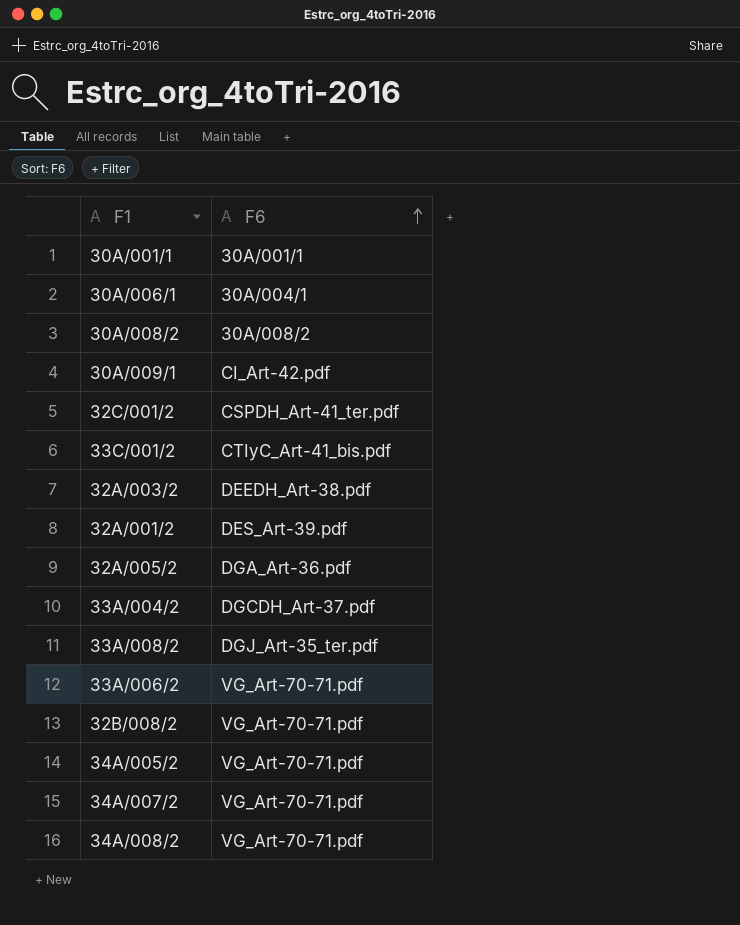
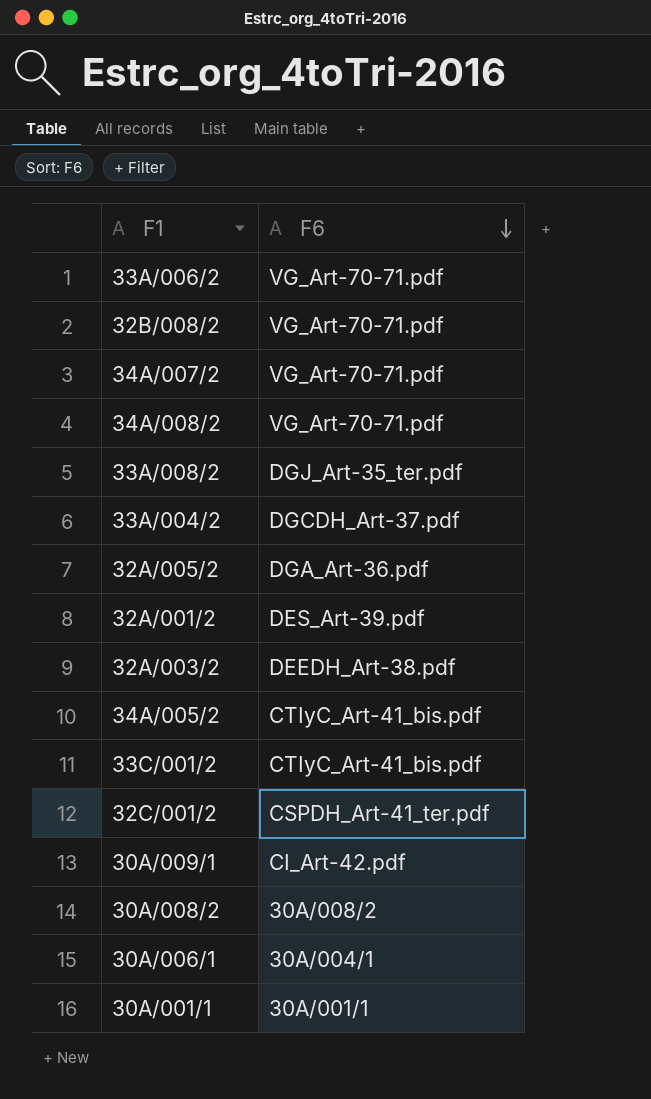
row order: F6 ascending -> F6 descending
34A/005/2 | F6: VG_Art-70-71.pdf -> CTIyC_Art-41_bis.pdf

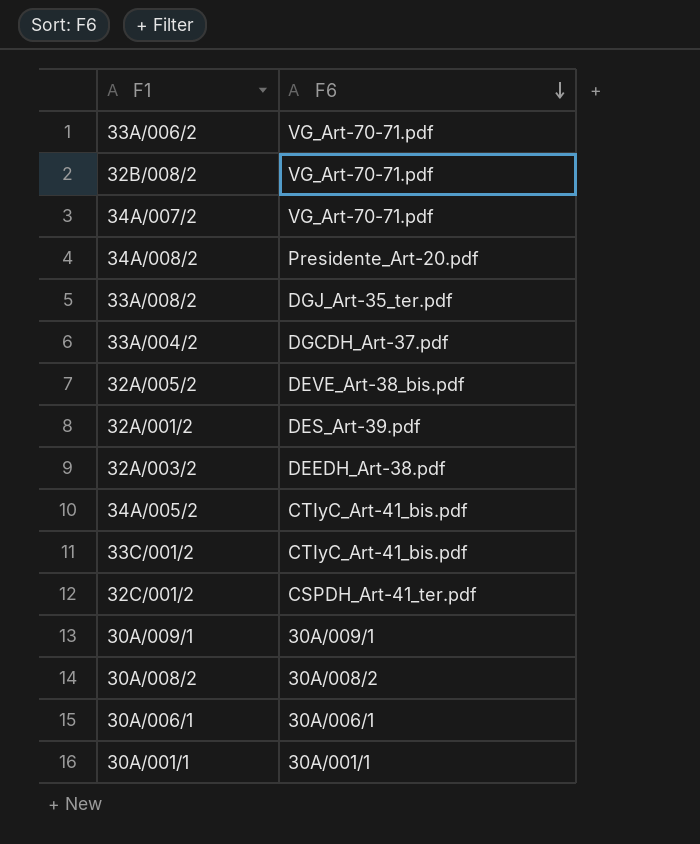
34A/008/2 | F6: VG_Art-70-71.pdf -> Presidente_Art-20.pdf
32A/005/2 | F6: DGA_Art-36.pdf -> DEVE_Art-38_bis.pdf
30A/009/1 | F6: CI_Art-42.pdf -> 30A/009/1
30A/006/1 | F6: 30A/004/1 -> 30A/006/1

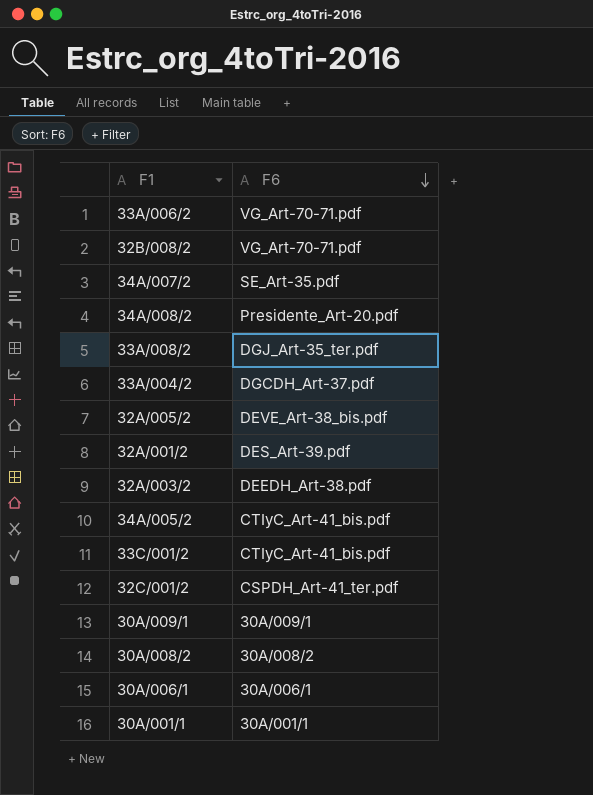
34A/007/2 | F6: VG_Art-70-71.pdf -> SE_Art-35.pdf

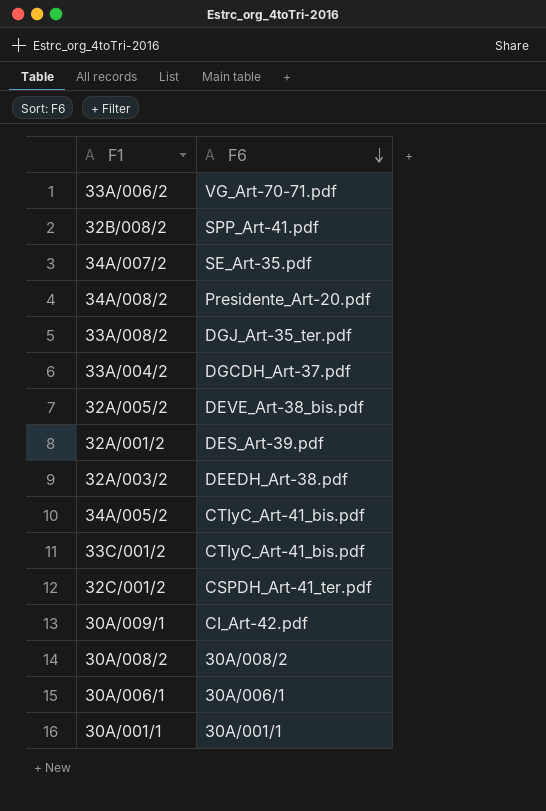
32B/008/2 | F6: VG_Art-70-71.pdf -> SPP_Art-41.pdf
30A/009/1 | F6: 30A/009/1 -> CI_Art-42.pdf

